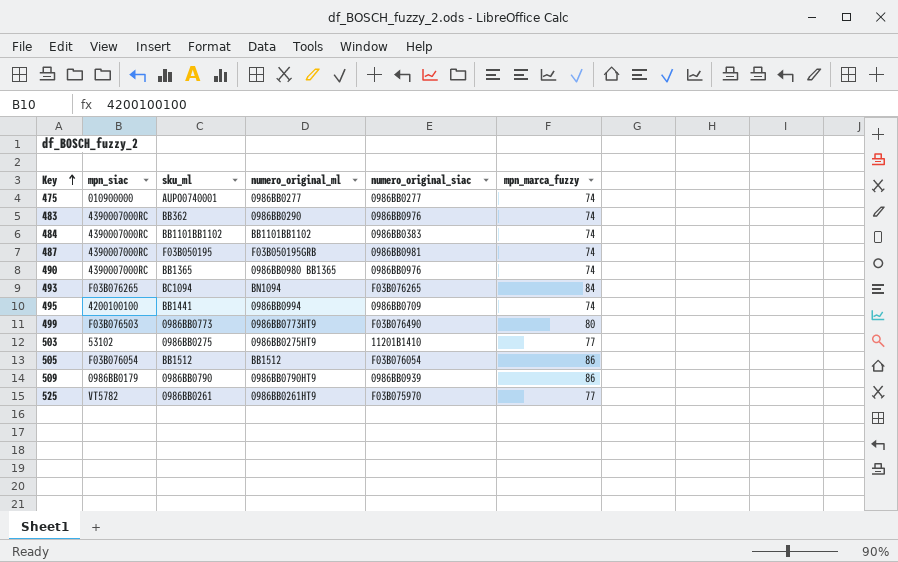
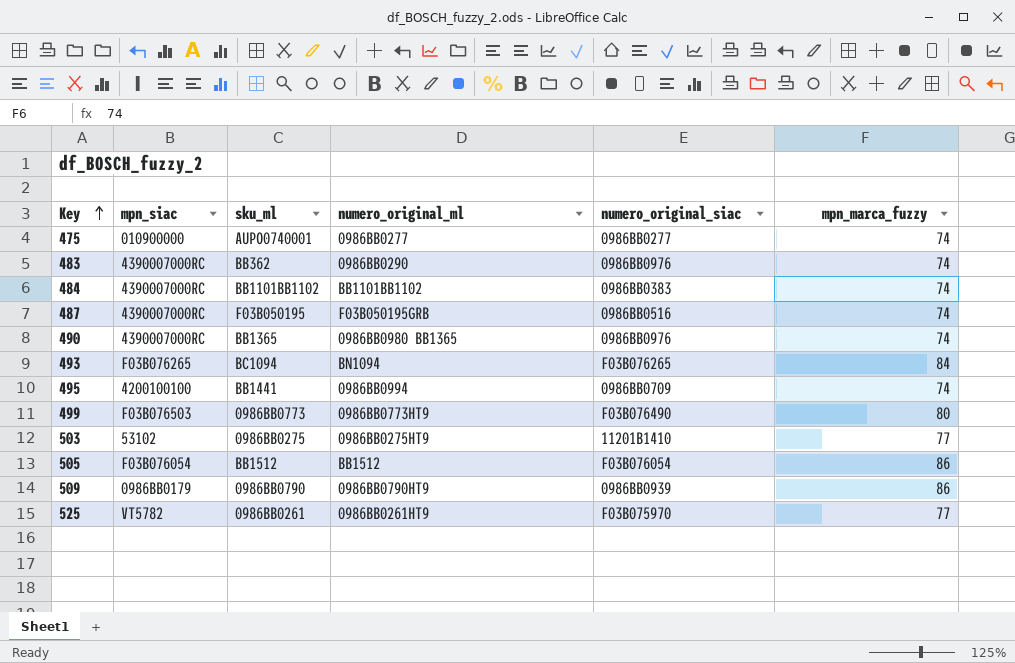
487 | numero_original_siac: 0986BB0981 -> 0986BB0516

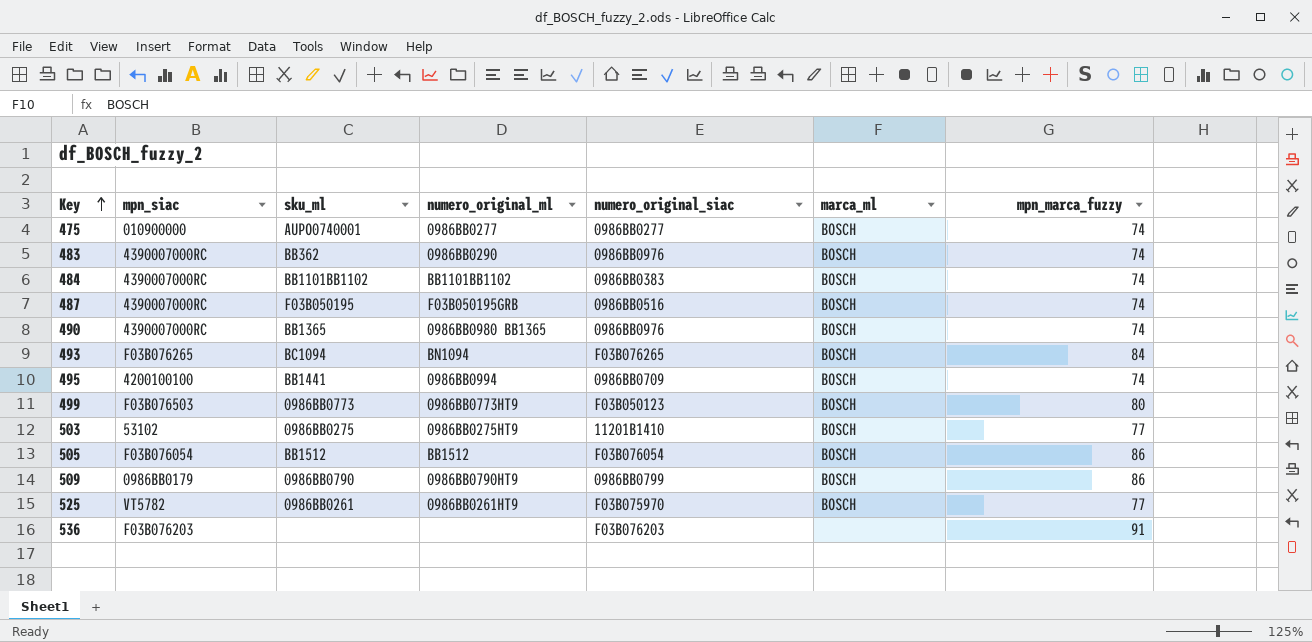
column marca_ml | position: none -> 6
499 | numero_original_siac: F03B076490 -> F03B050123
509 | numero_original_siac: 0986BB0939 -> 0986BB0799
row 536: none -> F03B076203 | none | none | F03B076203 | none | 91

